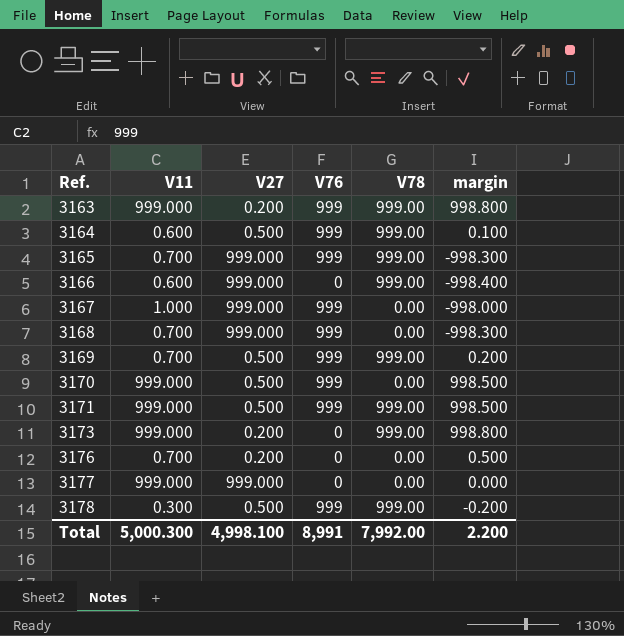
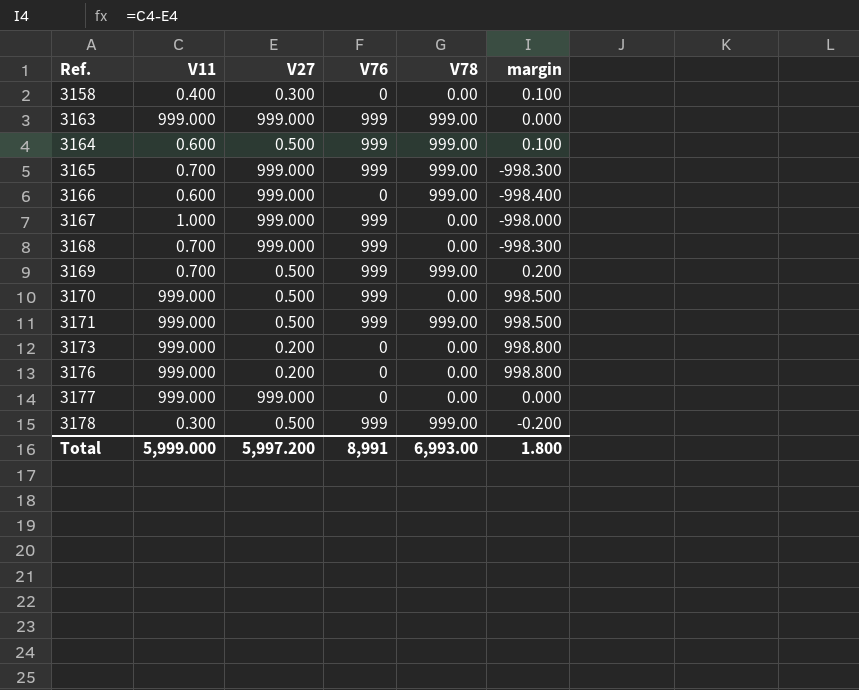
row 3158: none -> 0.400 | 0.300 | 0 | 0.00 | 0.100
3163 | V27: 0.200 -> 999.000
3163 | margin: 998.800 -> 0.000
3173 | V78: 999.00 -> 0.00
3176 | V11: 0.700 -> 999.000
3176 | margin: 0.500 -> 998.800
Total | V11: 5,000.300 -> 5,999.000
Total | V27: 4,998.100 -> 5,997.200
Total | V78: 7,992.00 -> 6,993.00
Total | margin: 2.200 -> 1.800

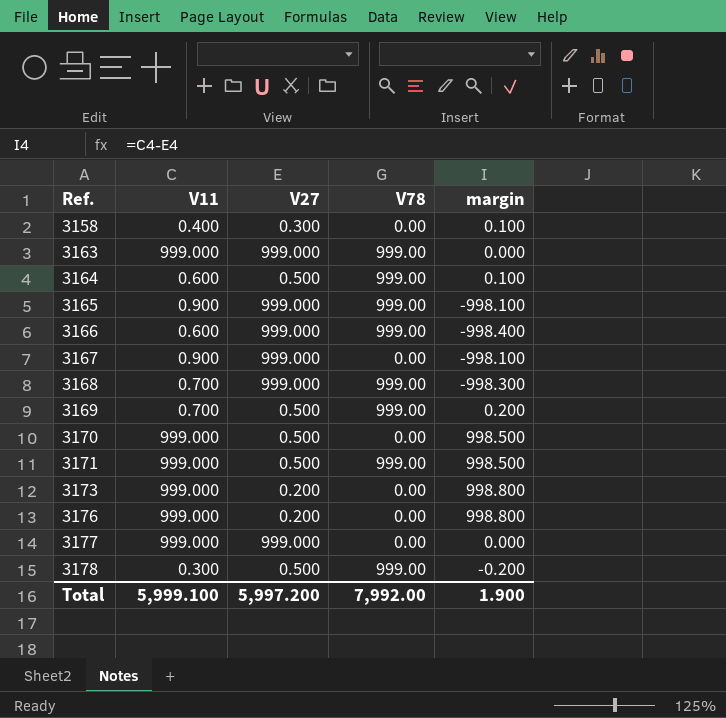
column V76 | position: 4 -> none
3165 | V11: 0.700 -> 0.900
3165 | margin: -998.300 -> -998.100
3167 | V11: 1.000 -> 0.900
3167 | margin: -998.000 -> -998.100
3168 | V78: 0.00 -> 999.00
Total | V11: 5,999.000 -> 5,999.100
Total | V78: 6,993.00 -> 7,992.00
Total | margin: 1.800 -> 1.900

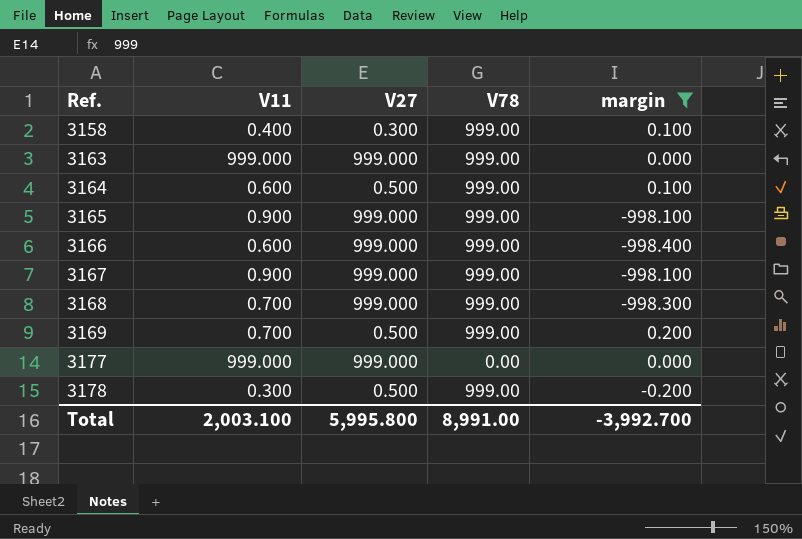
filter: none -> margin <= 0.200
3158 | V78: 0.00 -> 999.00
3167 | V78: 0.00 -> 999.00
Total | V11: 5,999.100 -> 2,003.100
Total | V27: 5,997.200 -> 5,995.800
Total | V78: 7,992.00 -> 8,991.00
Total | margin: 1.900 -> -3,992.700

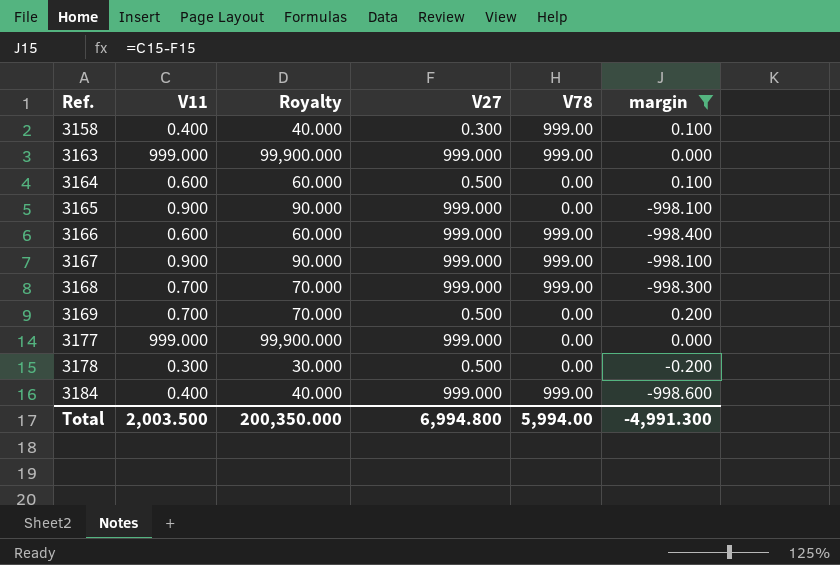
column Royalty | formula: none -> [V11] * 100
3164 | V78: 999.00 -> 0.00
3165 | V78: 999.00 -> 0.00
3169 | V78: 999.00 -> 0.00
3178 | V78: 999.00 -> 0.00
row 3184: none -> 0.400 | 40.000 | 999.000 | 999.00 | -998.600
Total | V11: 2,003.100 -> 2,003.500
Total | V27: 5,995.800 -> 6,994.800
Total | V78: 8,991.00 -> 5,994.00
Total | margin: -3,992.700 -> -4,991.300

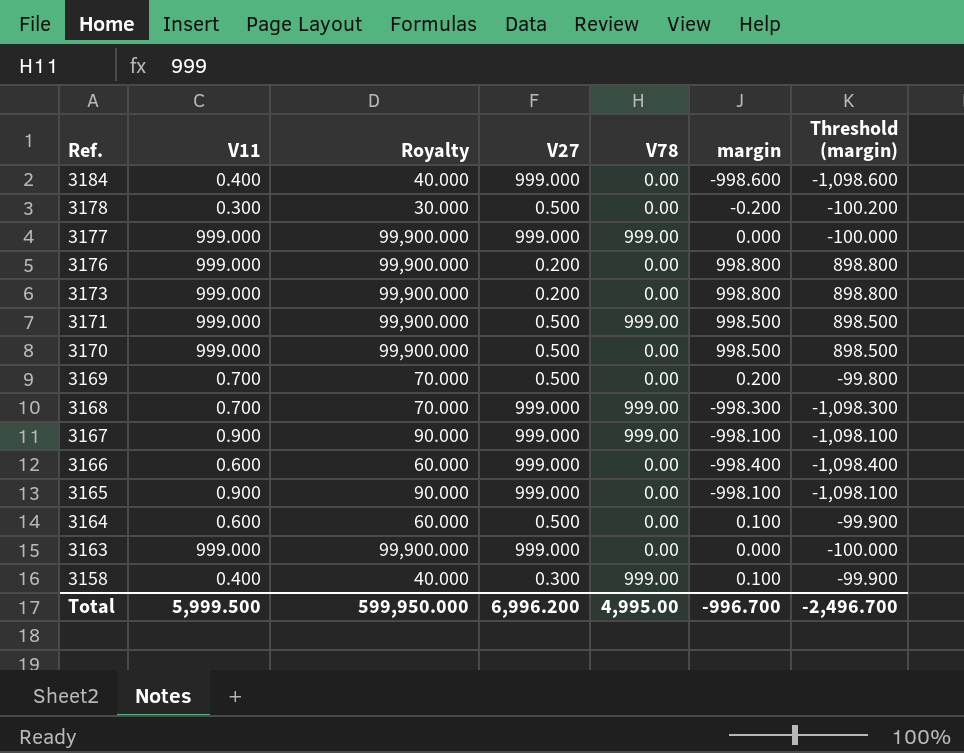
filter: margin <= 0.200 -> none
row order: Ref. ascending -> Ref. descending
column Threshold (margin) | formula: none -> [margin] - 100
3184 | V78: 999.00 -> 0.00
3177 | V78: 0.00 -> 999.00
3166 | V78: 999.00 -> 0.00
3163 | V78: 999.00 -> 0.00
Total | V11: 2,003.500 -> 5,999.500
Total | Royalty: 200,350.000 -> 599,950.000
Total | V27: 6,994.800 -> 6,996.200
Total | V78: 5,994.00 -> 4,995.00
Total | margin: -4,991.300 -> -996.700

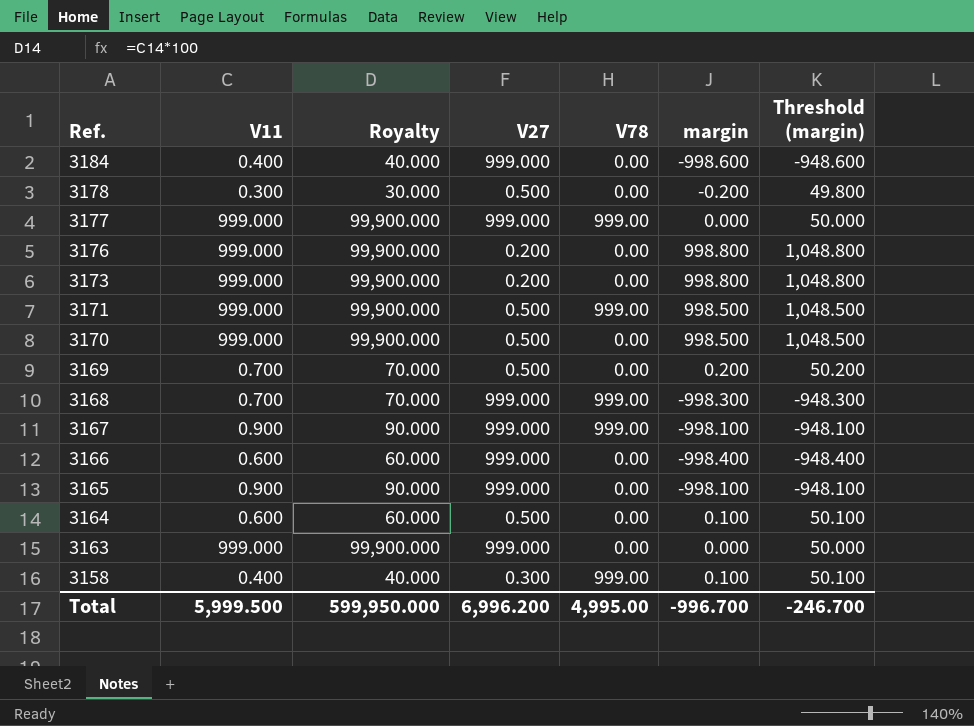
column Threshold (margin) | formula: [margin] - 100 -> [margin] + 50
Total | Threshold (margin): -2,496.700 -> -246.700

